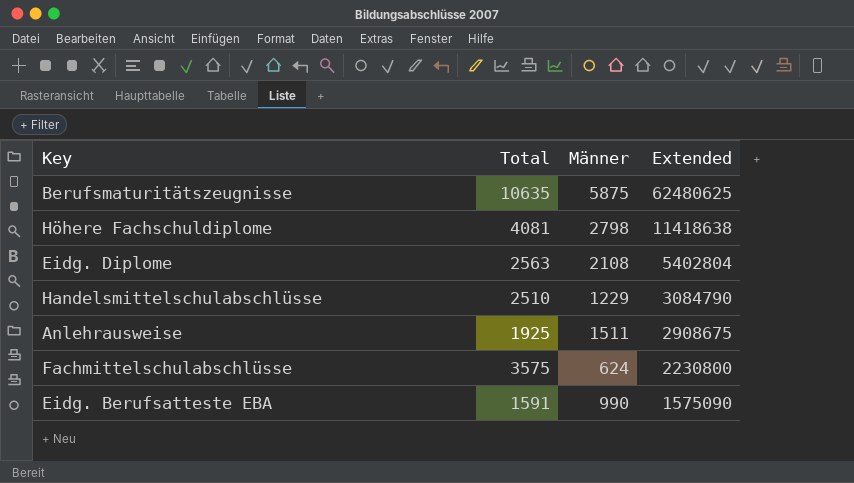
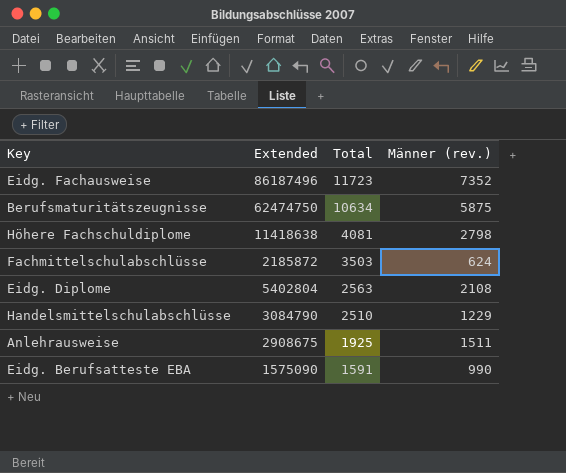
row order: Extended descending -> Total descending
column Extended | position: 4 -> 2
column name: Männer -> Männer (rev.)
row Eidg. Fachausweise: none -> 86187496 | 11723 | 7352
Berufsmaturitätszeugnisse | Extended: 62480625 -> 62474750
Berufsmaturitätszeugnisse | Total: 10635 -> 10634
Fachmittelschulabschlüsse | Extended: 2230800 -> 2185872
Fachmittelschulabschlüsse | Total: 3575 -> 3503

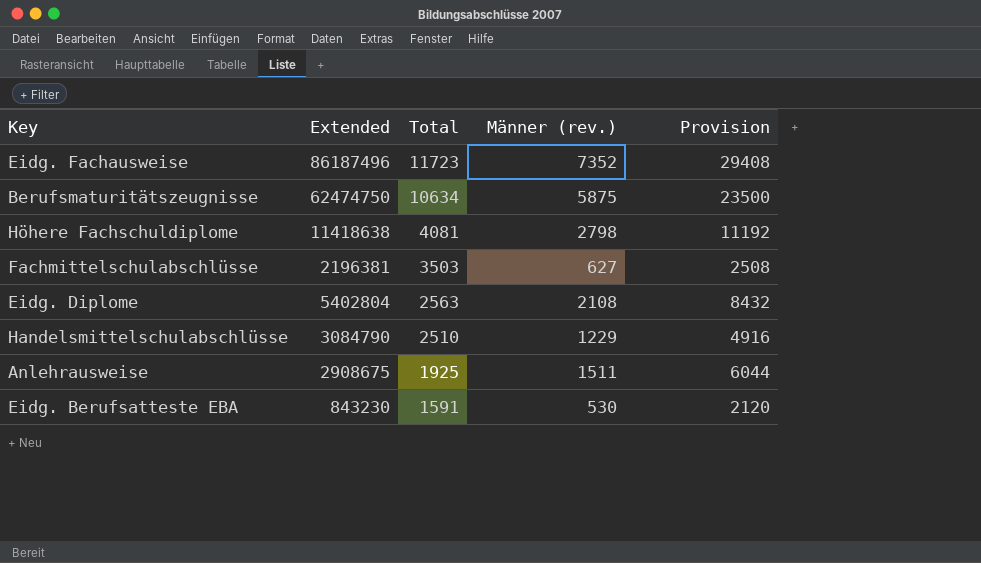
column Provision | formula: none -> [Männer (rev.)] * 4
Fachmittelschulabschlüsse | Extended: 2185872 -> 2196381
Fachmittelschulabschlüsse | Männer (rev.): 624 -> 627
Eidg. Berufsatteste EBA | Extended: 1575090 -> 843230
Eidg. Berufsatteste EBA | Männer (rev.): 990 -> 530

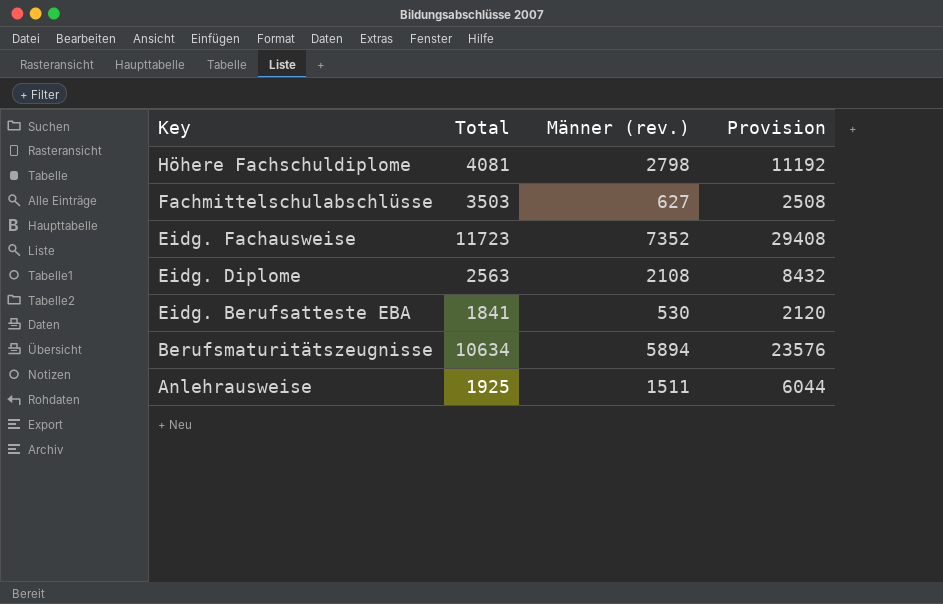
row order: Total descending -> Key descending
column Extended | formula: [Total] * [Männer (rev.)] -> none
row Handelsmittelschulabschlüsse: 3084790 | 2510 | 1229 | 4916 -> none
Eidg. Berufsatteste EBA | Total: 1591 -> 1841
Berufsmaturitätszeugnisse | Männer (rev.): 5875 -> 5894
Berufsmaturitätszeugnisse | Provision: 23500 -> 23576

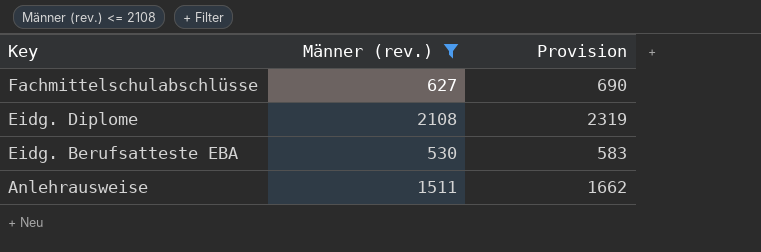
filter: none -> Männer (rev.) <= 2108
column Total | position: 2 -> none
column Provision | formula: [Männer (rev.)] * 4 -> [Männer (rev.)] * 1.1

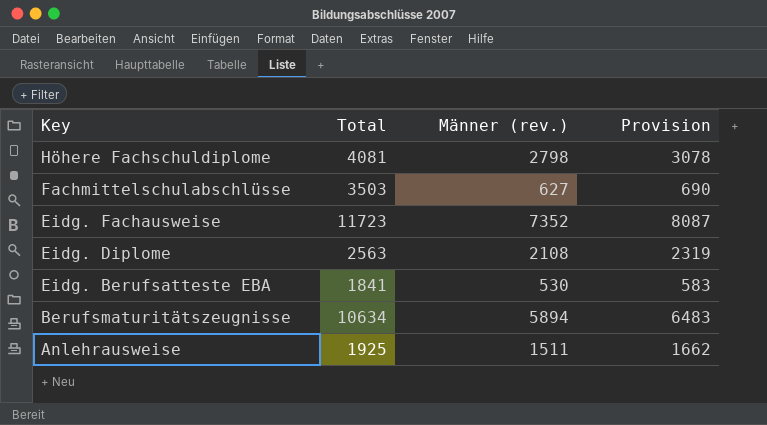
filter: Männer (rev.) <= 2108 -> none
column Total | position: none -> 2

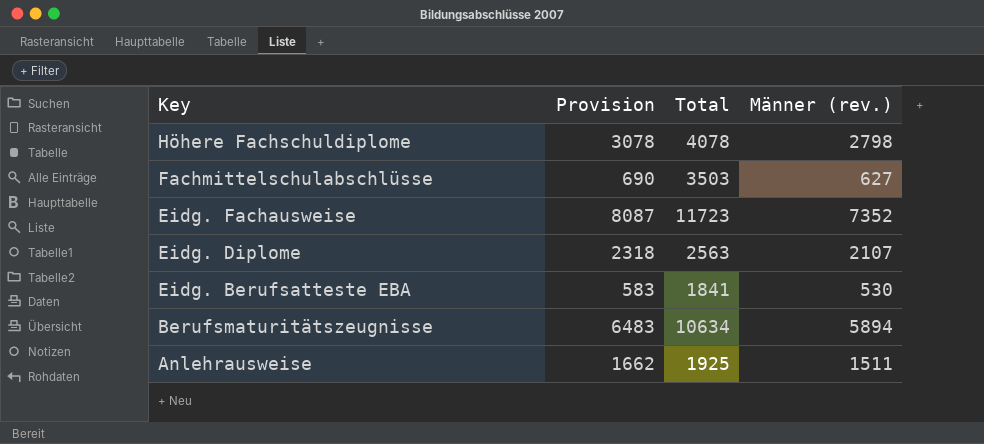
column Provision | position: 4 -> 2
Höhere Fachschuldiplome | Total: 4081 -> 4078
Eidg. Diplome | Provision: 2319 -> 2318
Eidg. Diplome | Männer (rev.): 2108 -> 2107

